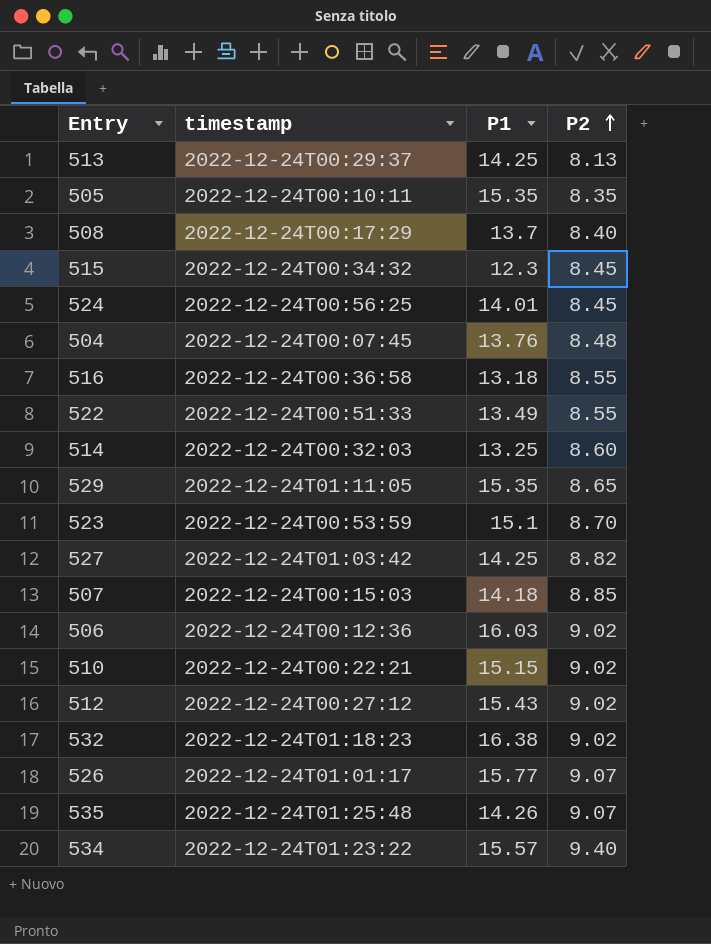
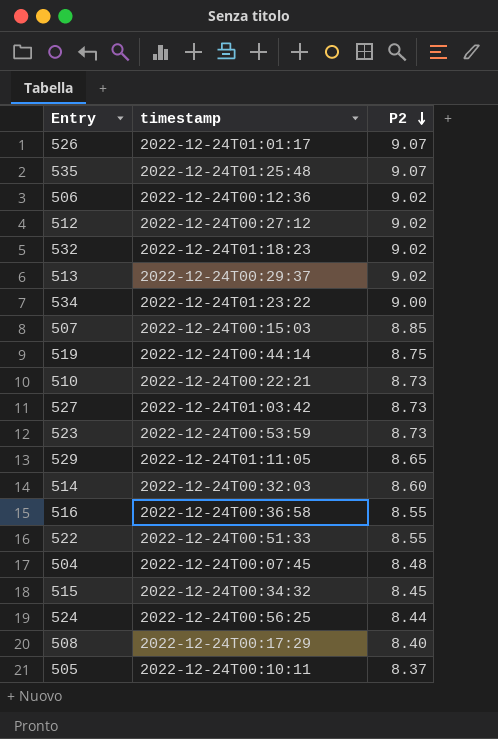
row order: P2 ascending -> P2 descending
column P1 | position: 3 -> none
513 | P2: 8.13 -> 9.02
534 | P2: 9.40 -> 9.00
row 519: none -> 2022-12-24T00:44:14 | 8.75
510 | P2: 9.02 -> 8.73
527 | P2: 8.82 -> 8.73
523 | P2: 8.70 -> 8.73
524 | P2: 8.45 -> 8.44
505 | P2: 8.35 -> 8.37

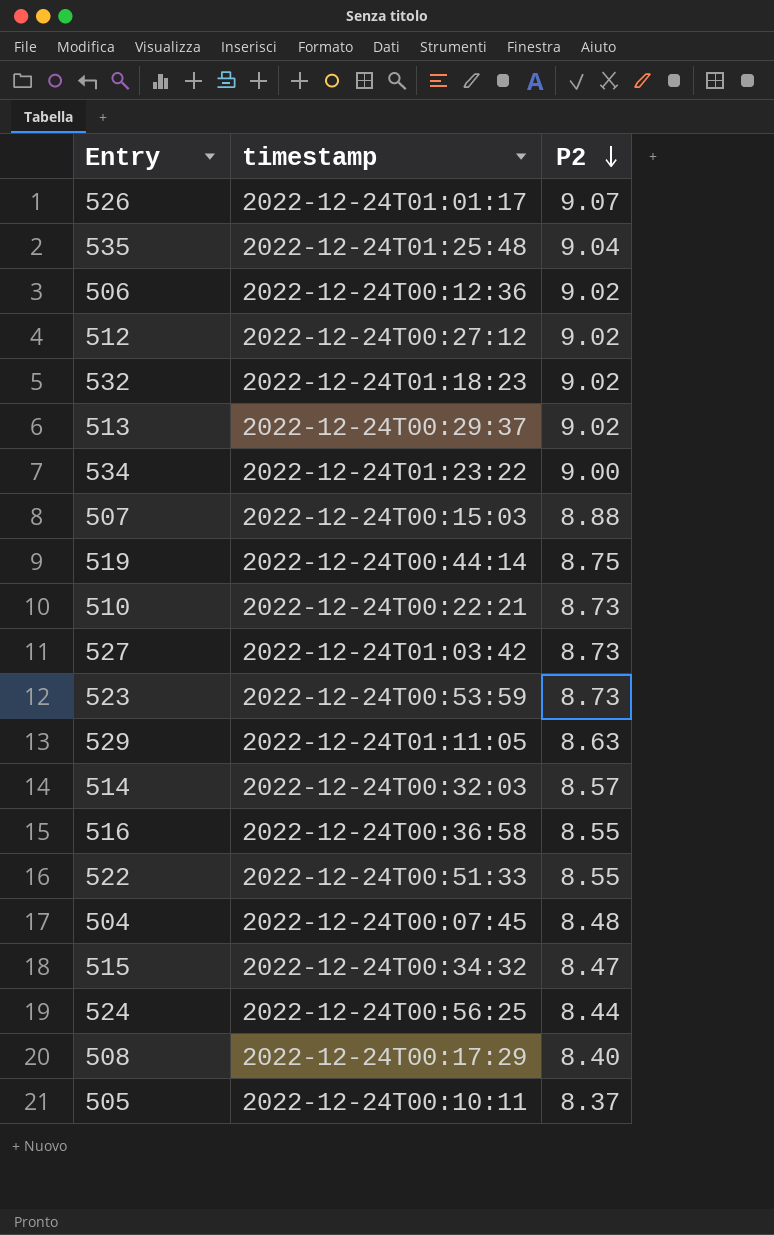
535 | P2: 9.07 -> 9.04
507 | P2: 8.85 -> 8.88
529 | P2: 8.65 -> 8.63
514 | P2: 8.60 -> 8.57
515 | P2: 8.45 -> 8.47

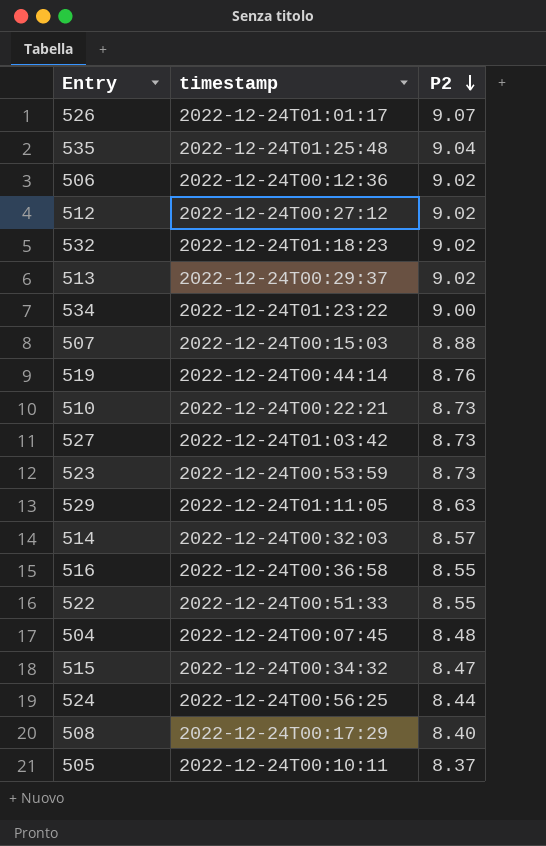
519 | P2: 8.75 -> 8.76

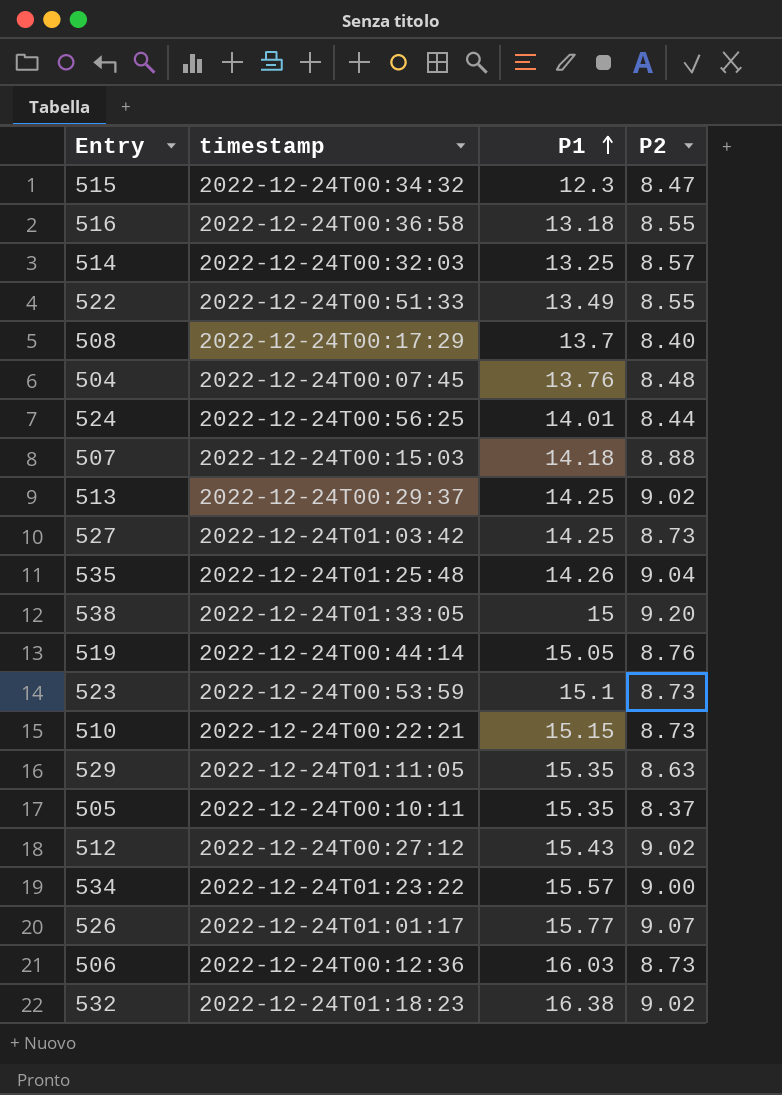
row order: P2 descending -> P1 ascending
column P1 | position: none -> 3
row 538: none -> 2022-12-24T01:33:05 | 15 | 9.20
506 | P2: 9.02 -> 8.73

